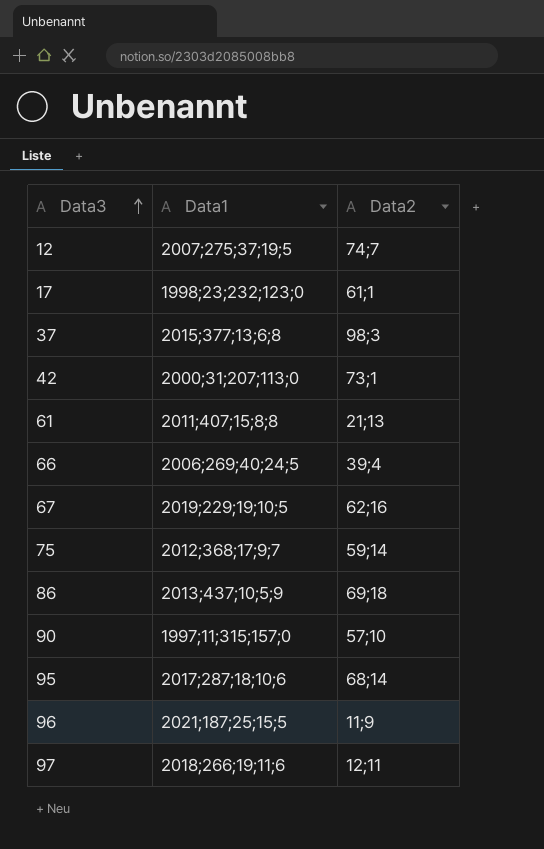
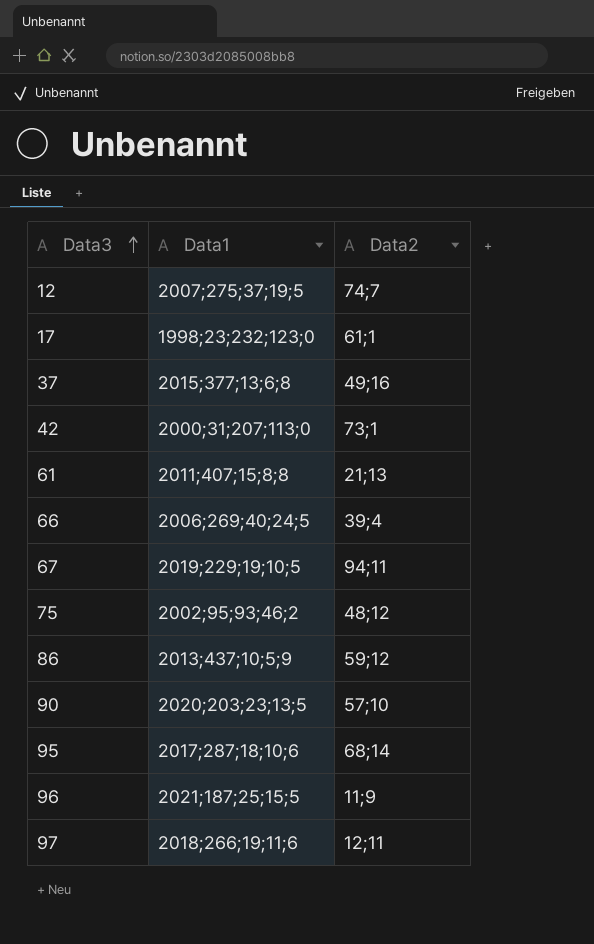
37 | Data2: 98;3 -> 49;16
67 | Data2: 62;16 -> 94;11
75 | Data1: 2012;368;17;9;7 -> 2002;95;93;46;2
75 | Data2: 59;14 -> 48;12
86 | Data2: 69;18 -> 59;12
90 | Data1: 1997;11;315;157;0 -> 2020;203;23;13;5

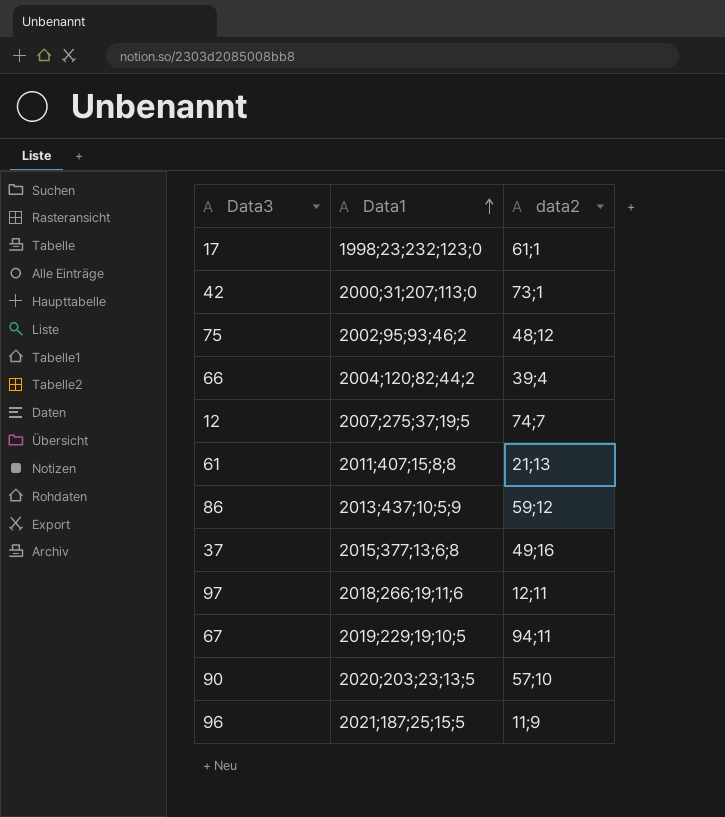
row order: Data3 ascending -> Data1 ascending
column name: Data2 -> data2
row 95: 2017;287;18;10;6 | 68;14 -> none
66 | Data1: 2006;269;40;24;5 -> 2004;120;82;44;2

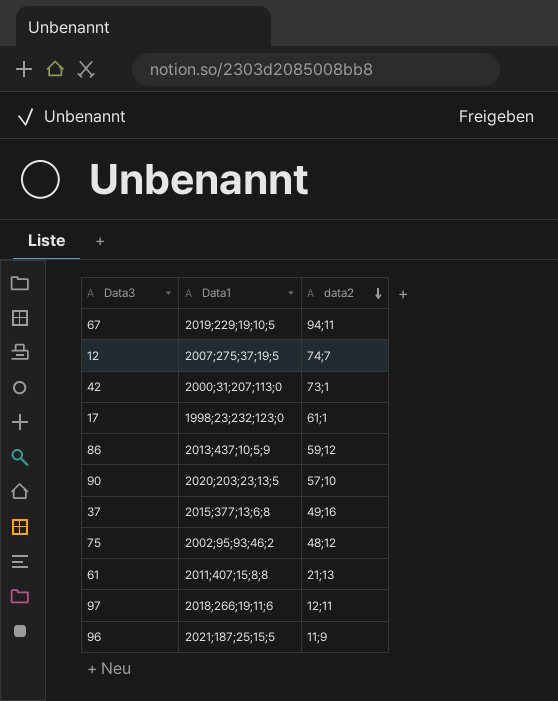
row order: Data1 ascending -> data2 descending
row 66: 2004;120;82;44;2 | 39;4 -> none

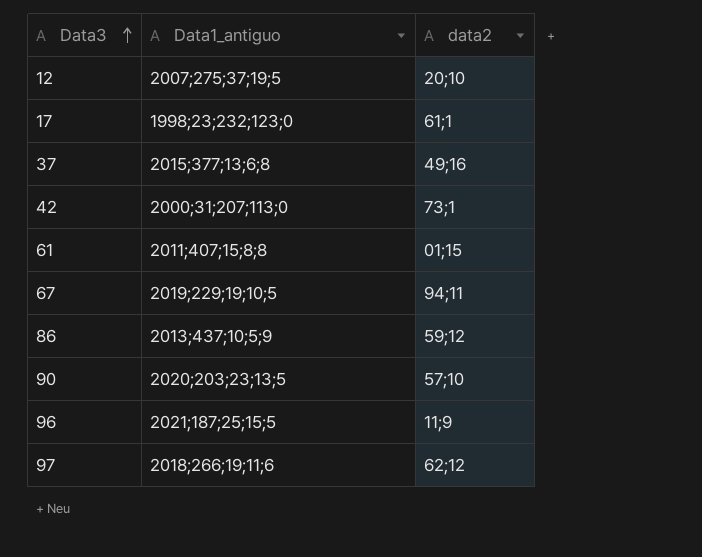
row order: data2 descending -> Data3 ascending
column name: Data1 -> Data1_antiguo
row 75: 2002;95;93;46;2 | 48;12 -> none
12 | data2: 74;7 -> 20;10
61 | data2: 21;13 -> 01;15
97 | data2: 12;11 -> 62;12

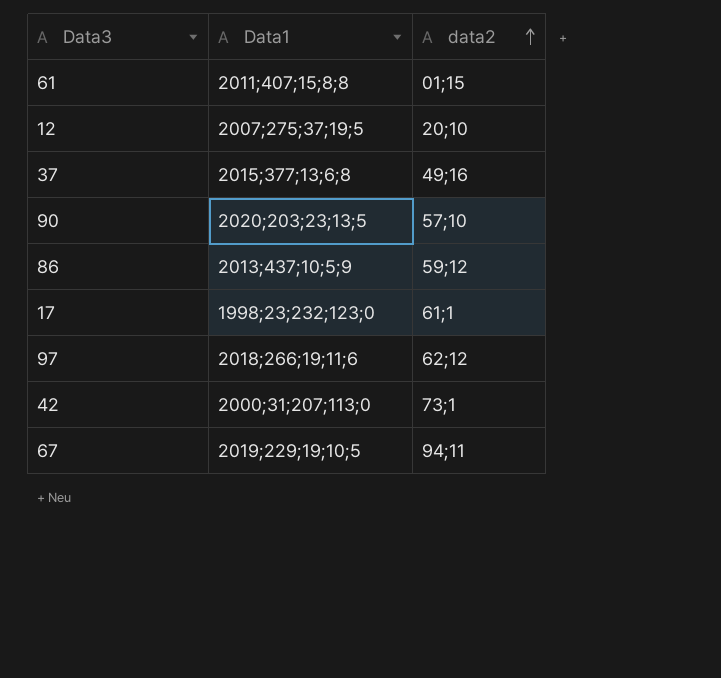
row order: Data3 ascending -> data2 ascending
column name: Data1_antiguo -> Data1
row 96: 2021;187;25;15;5 | 11;9 -> none

